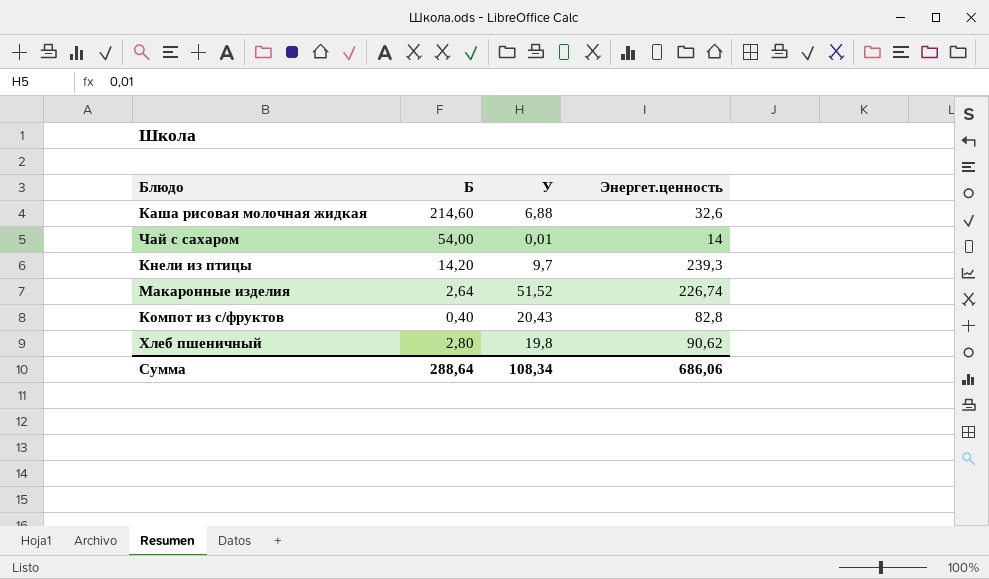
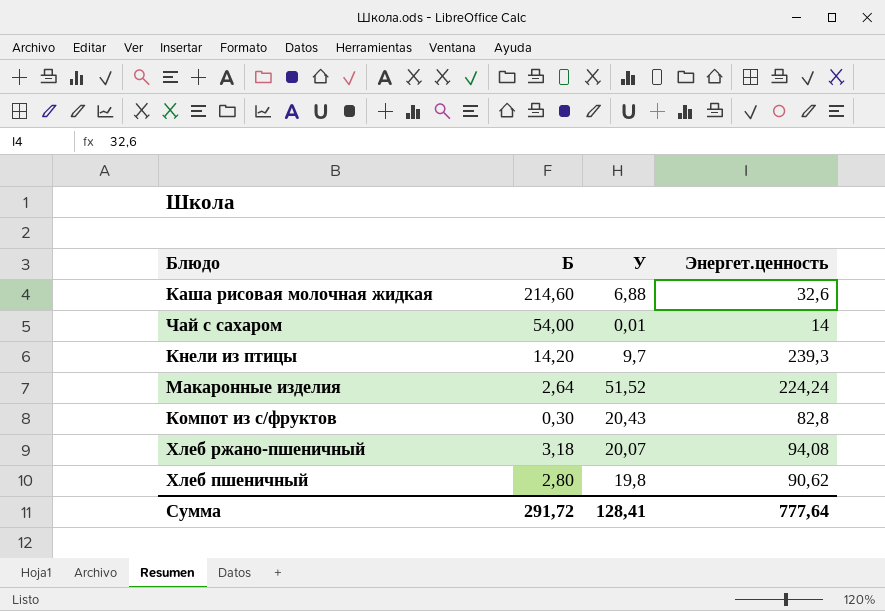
Макаронные изделия | Энергет.ценность: 226,74 -> 224,24
Компот из с/фруктов | Б: 0,40 -> 0,30
row Хлеб ржано-пшеничный: none -> 3,18 | 20,07 | 94,08
Сумма | Б: 288,64 -> 291,72
Сумма | У: 108,34 -> 128,41
Сумма | Энергет.ценность: 686,06 -> 777,64

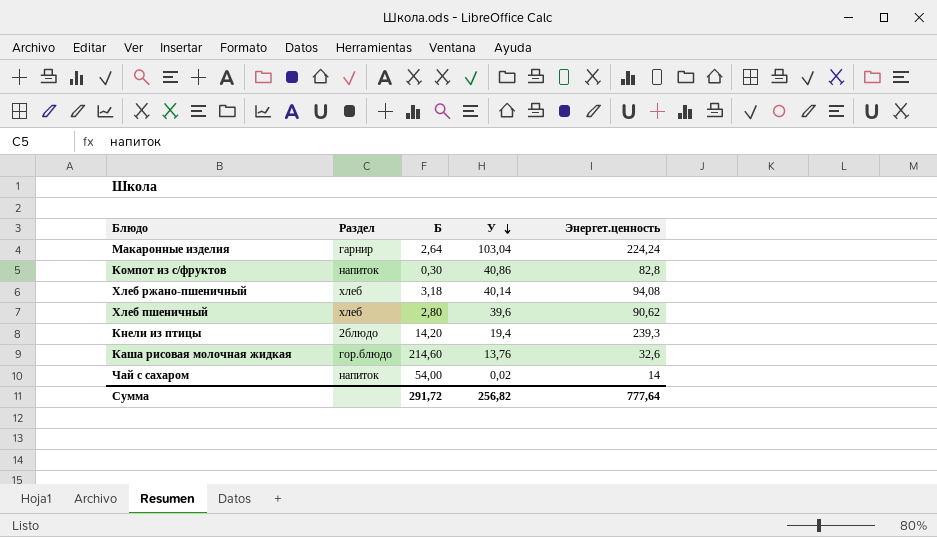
row order: none -> У descending
column Раздел | position: none -> 2
Макаронные изделия | У: 51,52 -> 103,04
Компот из с/фруктов | У: 20,43 -> 40,86
Хлеб ржано-пшеничный | У: 20,07 -> 40,14
Хлеб пшеничный | У: 19,8 -> 39,6
Кнели из птицы | У: 9,7 -> 19,4
Каша рисовая молочная жидкая | У: 6,88 -> 13,76
Чай с сахаром | У: 0,01 -> 0,02
Сумма | У: 128,41 -> 256,82

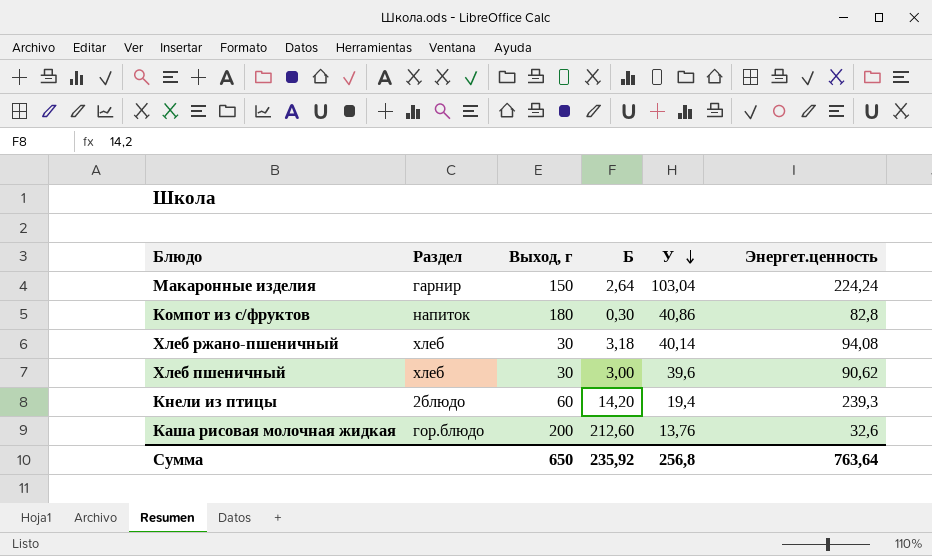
column Выход, г | position: none -> 3
row Чай с сахаром: напиток | 54,00 | 0,02 | 14 -> none
Хлеб пшеничный | Б: 2,80 -> 3,00
Каша рисовая молочная жидкая | Б: 214,60 -> 212,60
Сумма | Б: 291,72 -> 235,92
Сумма | У: 256,82 -> 256,8
Сумма | Энергет.ценность: 777,64 -> 763,64

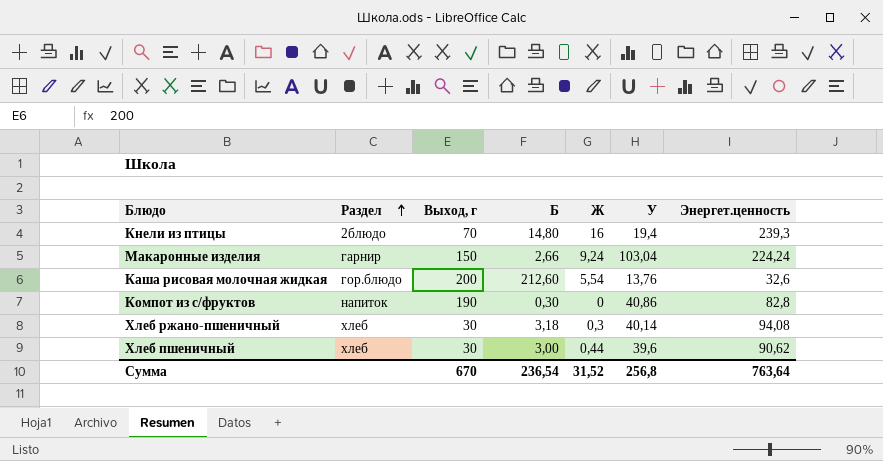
row order: У descending -> Раздел ascending
column Ж | position: none -> 5
Кнели из птицы | Выход, г: 60 -> 70
Кнели из птицы | Б: 14,20 -> 14,80
Макаронные изделия | Б: 2,64 -> 2,66
Компот из с/фруктов | Выход, г: 180 -> 190
Сумма | Выход, г: 650 -> 670
Сумма | Б: 235,92 -> 236,54

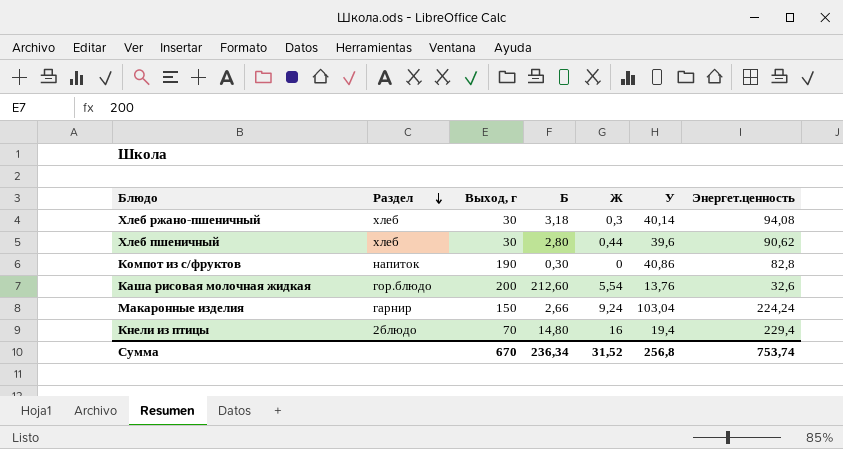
row order: Раздел ascending -> Раздел descending
Хлеб пшеничный | Б: 3,00 -> 2,80
Кнели из птицы | Энергет.ценность: 239,3 -> 229,4
Сумма | Б: 236,54 -> 236,34
Сумма | Энергет.ценность: 763,64 -> 753,74

